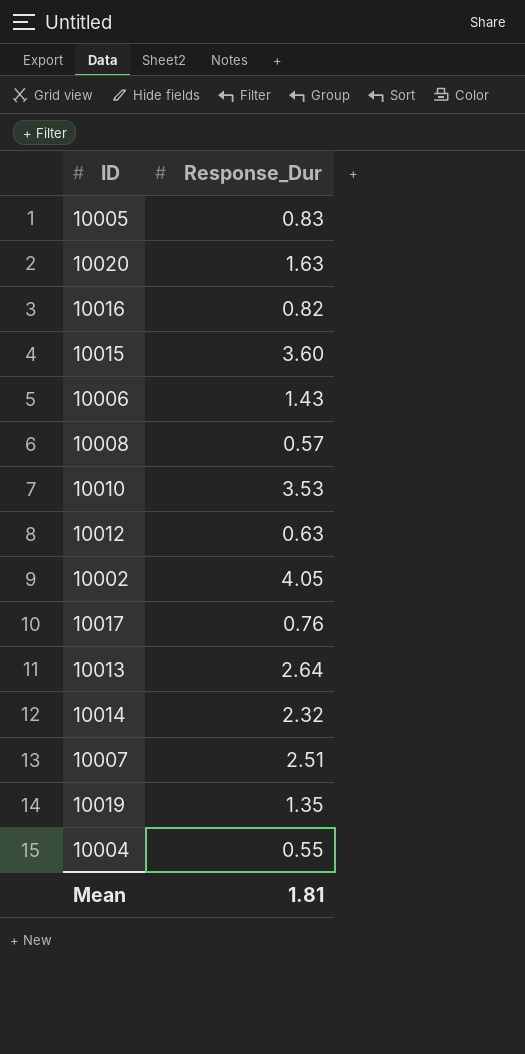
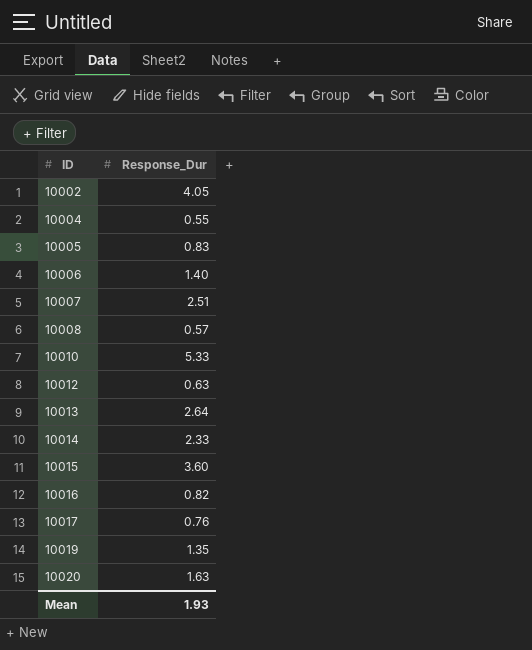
row order: none -> ID ascending
10006 | Response_Dur: 1.43 -> 1.40
10010 | Response_Dur: 3.53 -> 5.33
10014 | Response_Dur: 2.32 -> 2.33
Mean | Response_Dur: 1.81 -> 1.93

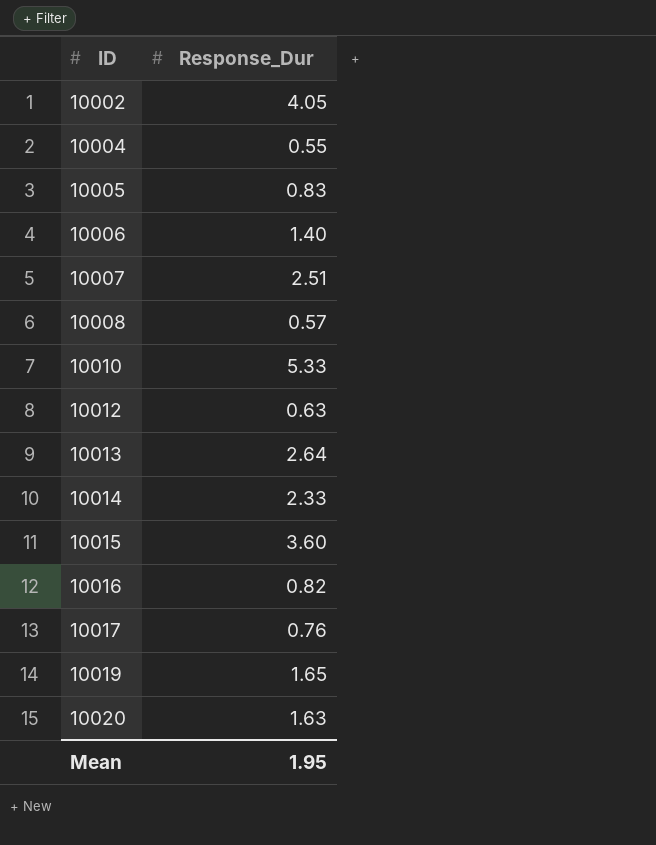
10019 | Response_Dur: 1.35 -> 1.65
Mean | Response_Dur: 1.93 -> 1.95

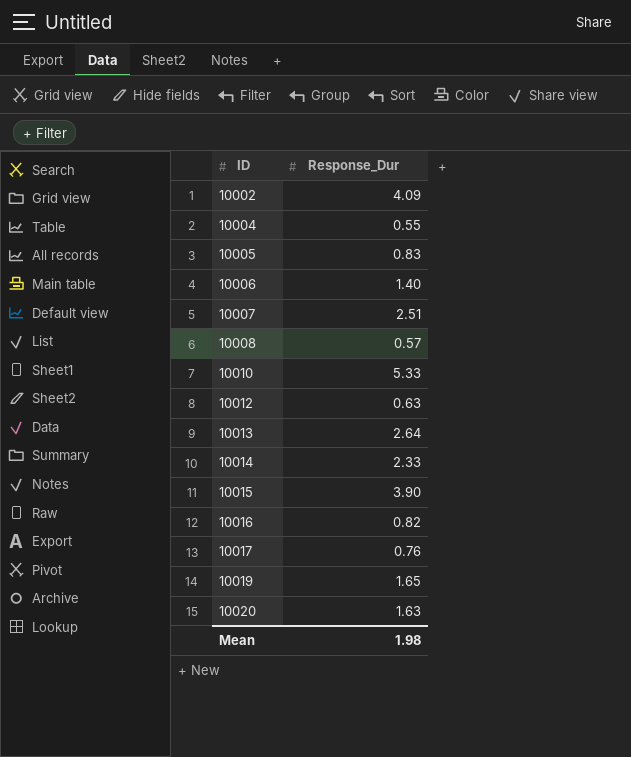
10002 | Response_Dur: 4.05 -> 4.09
10015 | Response_Dur: 3.60 -> 3.90
Mean | Response_Dur: 1.95 -> 1.98

